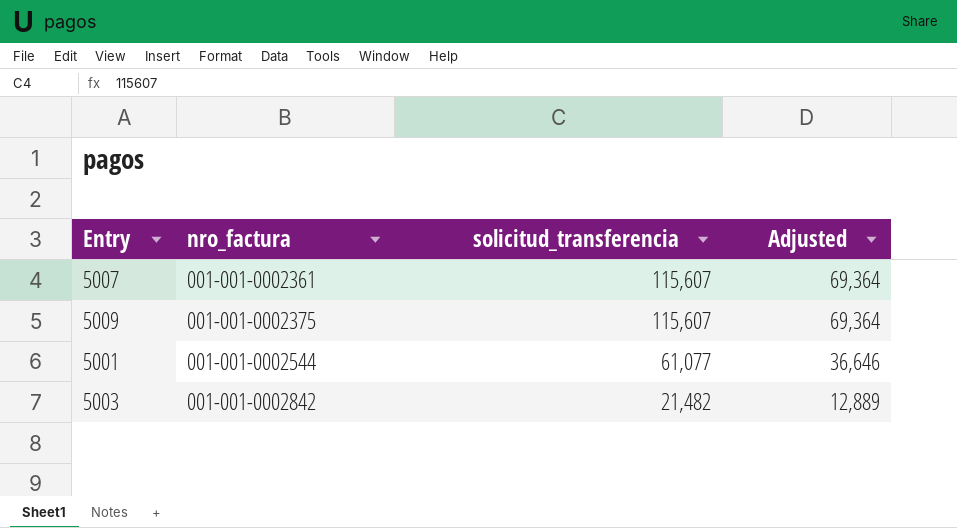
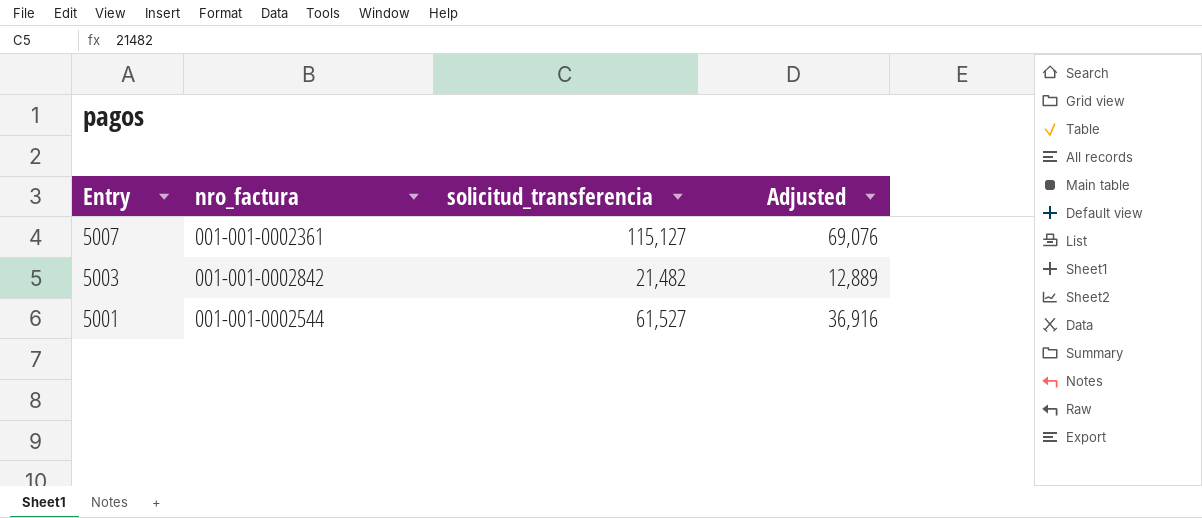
row order: nro_factura ascending -> Entry descending
row 5009: 001-001-0002375 | 115,607 | 69,364 -> none
5007 | solicitud_transferencia: 115,607 -> 115,127
5007 | Adjusted: 69,364 -> 69,076
5001 | solicitud_transferencia: 61,077 -> 61,527
5001 | Adjusted: 36,646 -> 36,916

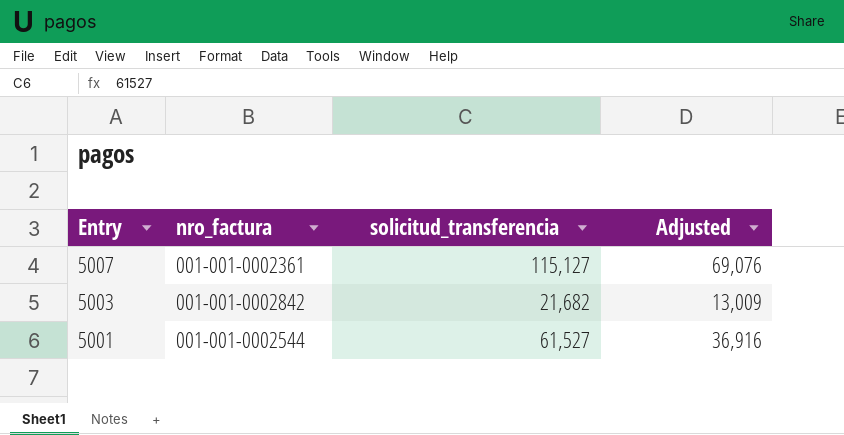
5003 | solicitud_transferencia: 21,482 -> 21,682
5003 | Adjusted: 12,889 -> 13,009

